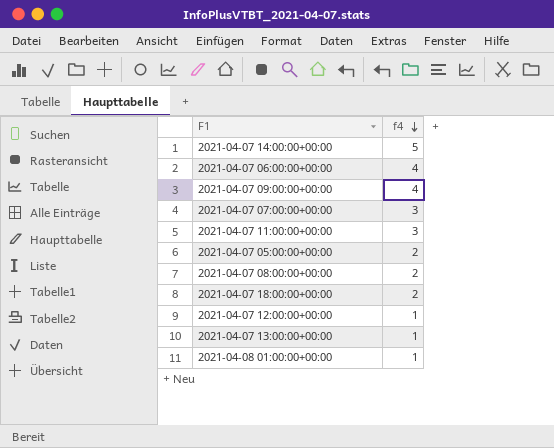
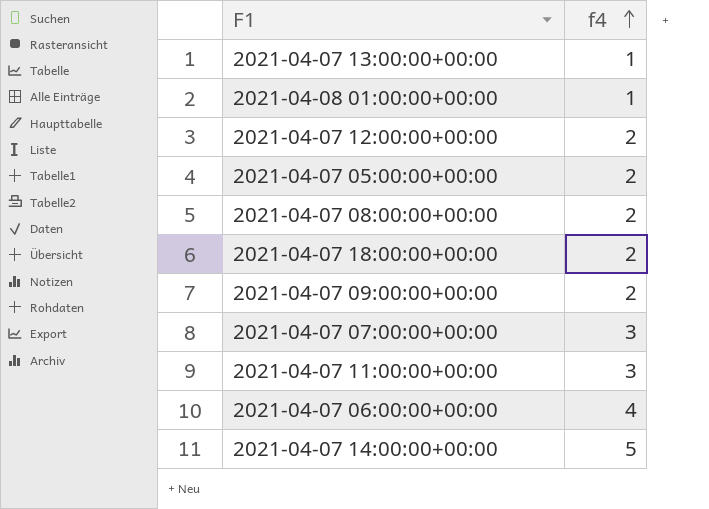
row order: f4 descending -> f4 ascending
2021-04-07 12:00:00+00:00 | f4: 1 -> 2
2021-04-07 09:00:00+00:00 | f4: 4 -> 2

